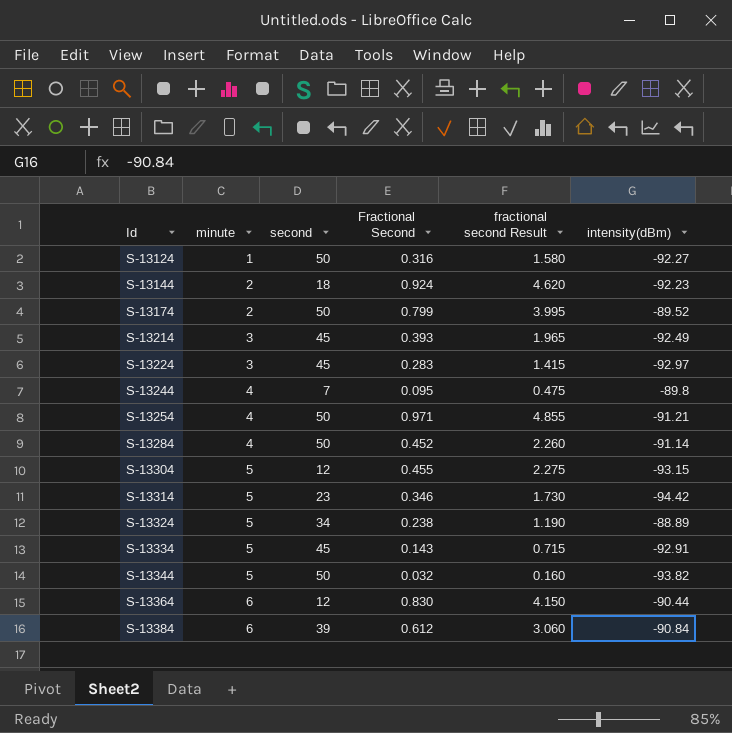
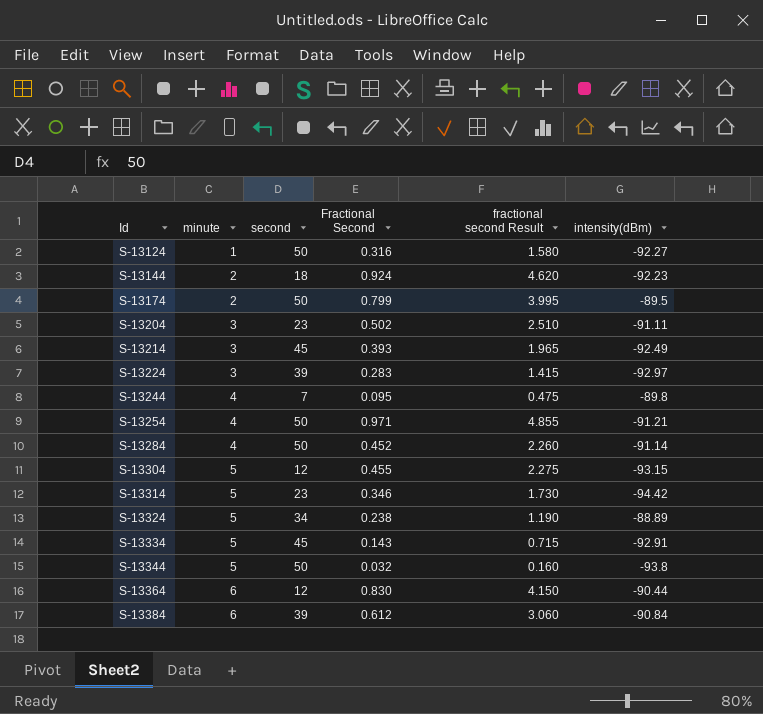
S-13174 | intensity(dBm): -89.52 -> -89.5
row S-13204: none -> 3 | 23 | 0.502 | 2.510 | -91.11
S-13224 | second: 45 -> 39
S-13344 | intensity(dBm): -93.82 -> -93.8

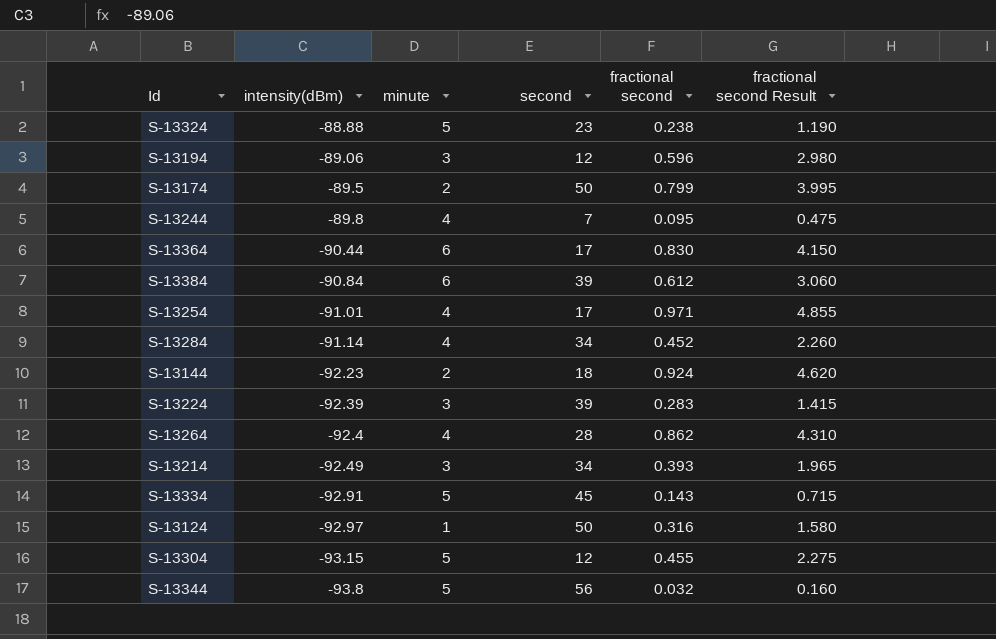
row order: Id ascending -> intensity(dBm) descending
column intensity(dBm) | position: 6 -> 2
column name: Fractional Second -> fractional second
row S-13204: 3 | 23 | 0.502 | 2.510 | -91.11 -> none
row S-13314: 5 | 23 | 0.346 | 1.730 | -94.42 -> none
S-13324 | intensity(dBm): -88.89 -> -88.88
S-13324 | second: 34 -> 23
row S-13194: none -> -89.06 | 3 | 12 | 0.596 | 2.980
S-13364 | second: 12 -> 17
S-13254 | intensity(dBm): -91.21 -> -91.01
S-13254 | second: 50 -> 17
S-13284 | second: 50 -> 34
S-13224 | intensity(dBm): -92.97 -> -92.39
row S-13264: none -> -92.4 | 4 | 28 | 0.862 | 4.310
S-13214 | second: 45 -> 34
S-13124 | intensity(dBm): -92.27 -> -92.97
S-13344 | second: 50 -> 56

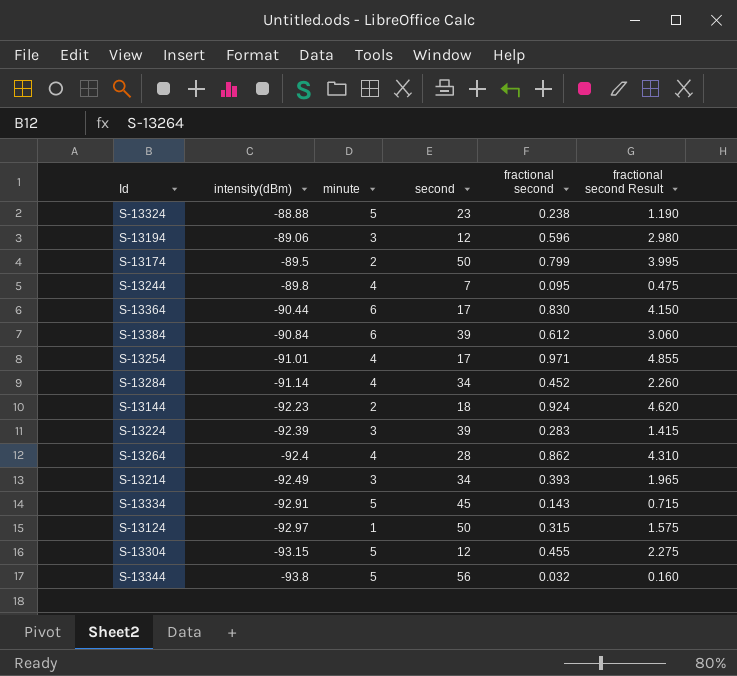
S-13124 | fractional second: 0.316 -> 0.315
S-13124 | fractional second Result: 1.580 -> 1.575

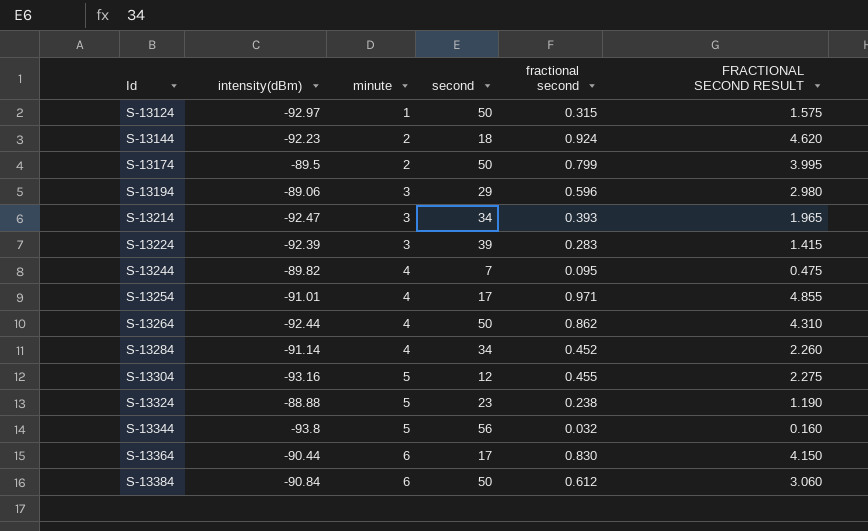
row order: intensity(dBm) descending -> Id ascending
column name: fractional second Result -> FRACTIONAL SECOND RESULT
row S-13334: -92.91 | 5 | 45 | 0.143 | 0.715 -> none
S-13194 | second: 12 -> 29
S-13214 | intensity(dBm): -92.49 -> -92.47
S-13244 | intensity(dBm): -89.8 -> -89.82
S-13264 | intensity(dBm): -92.4 -> -92.44
S-13264 | second: 28 -> 50
S-13304 | intensity(dBm): -93.15 -> -93.16
S-13384 | second: 39 -> 50

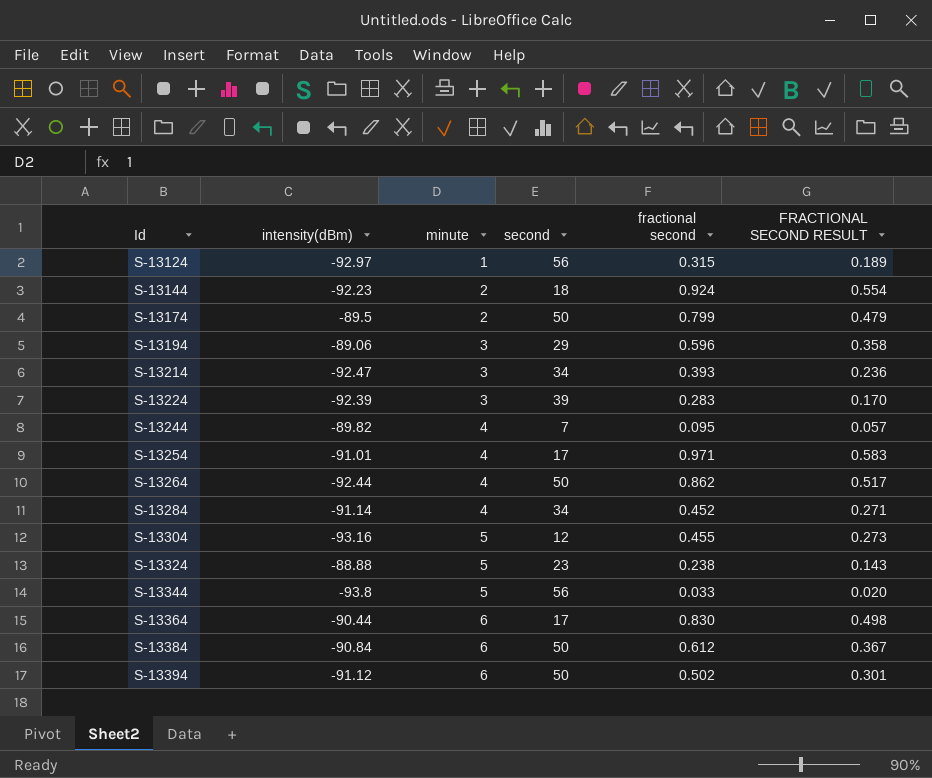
column FRACTIONAL SECOND RESULT | formula: [fractional second] * 5 -> [fractional second] * 0.6
S-13124 | second: 50 -> 56
S-13344 | fractional second: 0.032 -> 0.033
row S-13394: none -> -91.12 | 6 | 50 | 0.502 | 0.301

